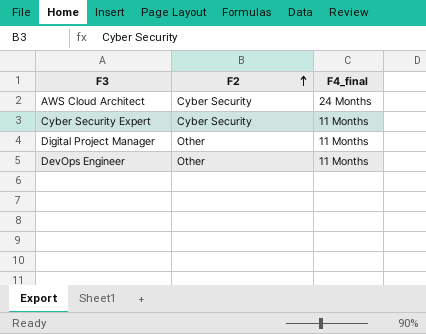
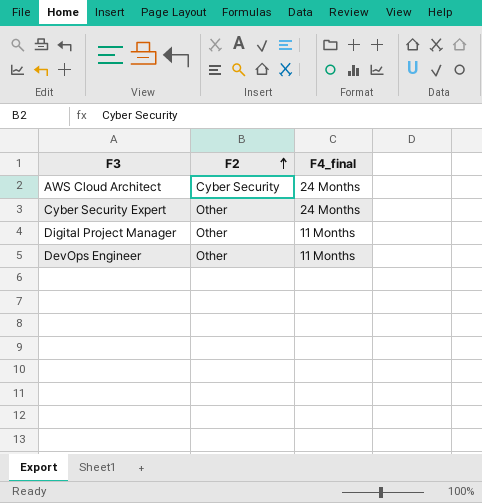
Cyber Security Expert | F2: Cyber Security -> Other
Cyber Security Expert | F4_final: 11 Months -> 24 Months

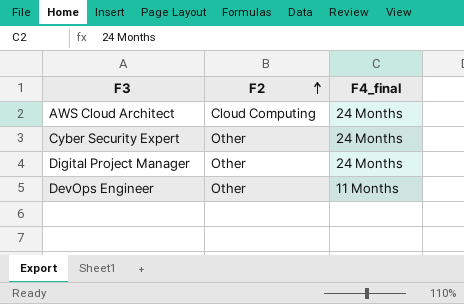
AWS Cloud Architect | F2: Cyber Security -> Cloud Computing
Digital Project Manager | F4_final: 11 Months -> 24 Months

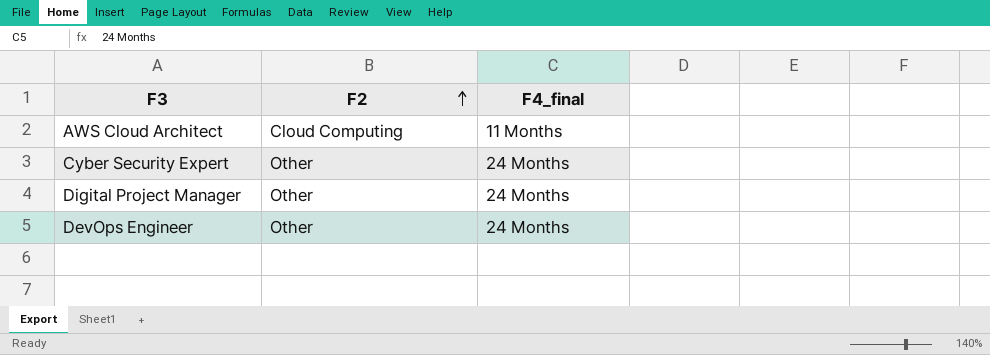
AWS Cloud Architect | F4_final: 24 Months -> 11 Months
DevOps Engineer | F4_final: 11 Months -> 24 Months

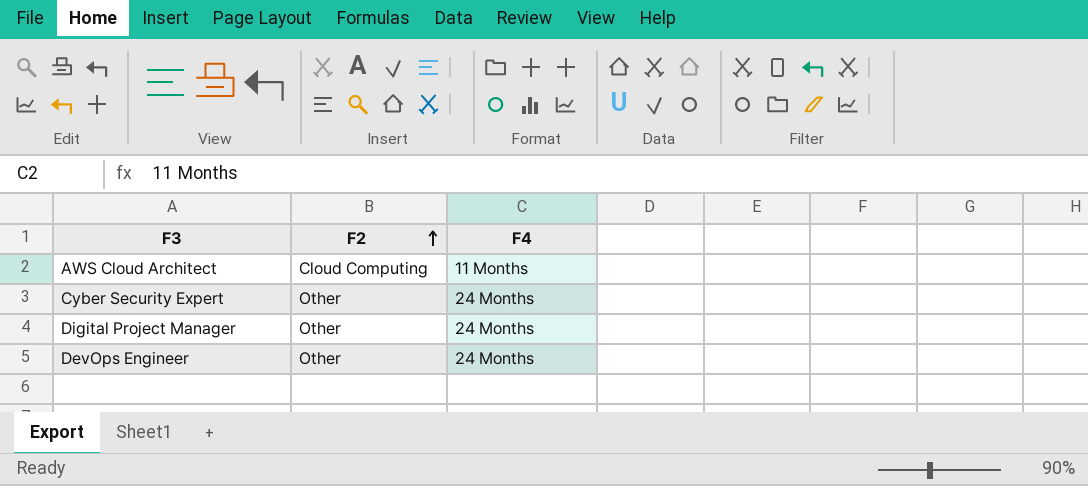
column name: F4_final -> F4

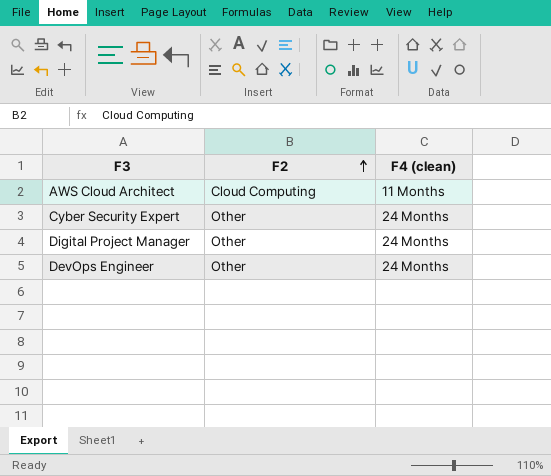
column name: F4 -> F4 (clean)

